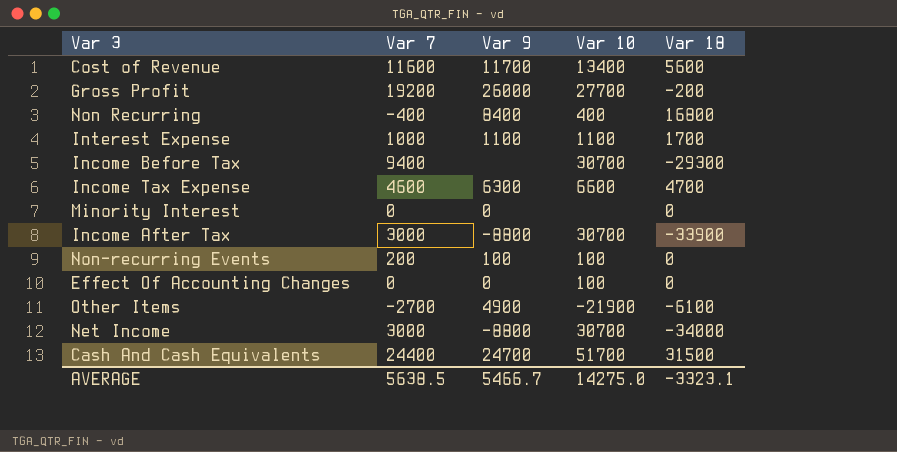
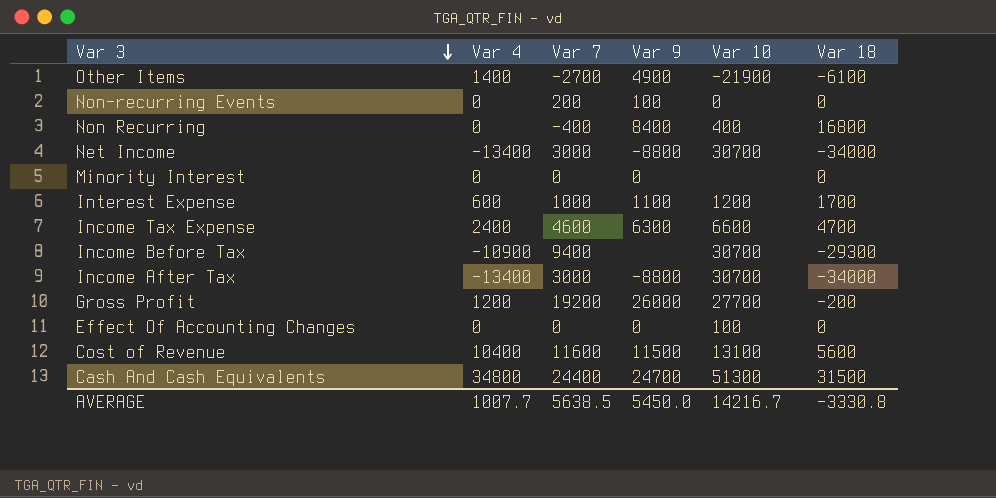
row order: none -> Var 3 descending
column Var 4 | position: none -> 2
Non-recurring Events | Var 10: 100 -> 0
Interest Expense | Var 10: 1100 -> 1200
Income After Tax | Var 18: -33900 -> -34000
Cost of Revenue | Var 9: 11700 -> 11500
Cost of Revenue | Var 10: 13400 -> 13100
Cash And Cash Equivalents | Var 10: 51700 -> 51300
AVERAGE | Var 9: 5466.7 -> 5450.0
AVERAGE | Var 10: 14275.0 -> 14216.7
AVERAGE | Var 18: -3323.1 -> -3330.8

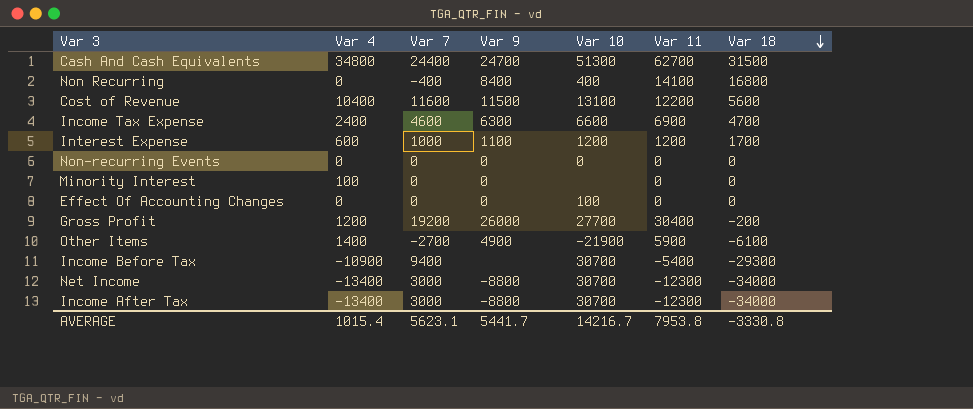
row order: Var 3 descending -> Var 18 descending
column Var 11 | position: none -> 6
Non-recurring Events | Var 7: 200 -> 0
Non-recurring Events | Var 9: 100 -> 0
Minority Interest | Var 4: 0 -> 100
AVERAGE | Var 4: 1007.7 -> 1015.4
AVERAGE | Var 7: 5638.5 -> 5623.1
AVERAGE | Var 9: 5450.0 -> 5441.7

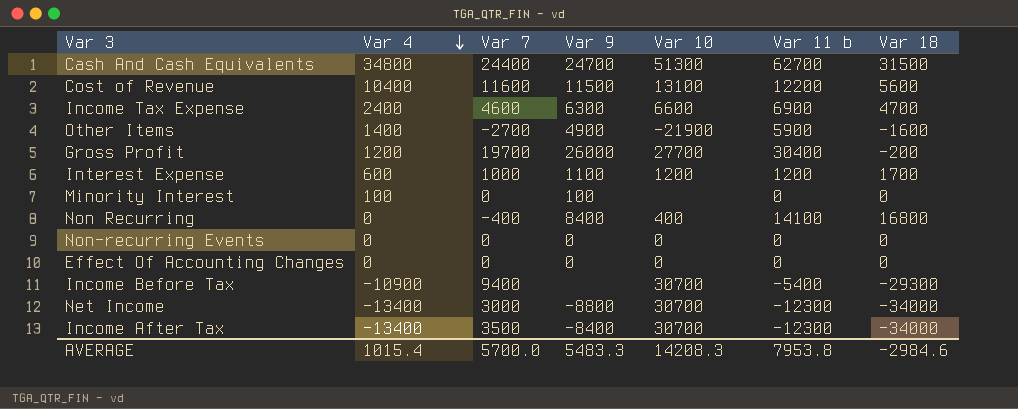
row order: Var 18 descending -> Var 4 descending
column name: Var 11 -> Var 11 b
Other Items | Var 18: -6100 -> -1600
Gross Profit | Var 7: 19200 -> 19700
Minority Interest | Var 9: 0 -> 100
Effect Of Accounting Changes | Var 10: 100 -> 0
Income After Tax | Var 7: 3000 -> 3500
Income After Tax | Var 9: -8800 -> -8400
AVERAGE | Var 7: 5623.1 -> 5700.0
AVERAGE | Var 9: 5441.7 -> 5483.3
AVERAGE | Var 10: 14216.7 -> 14208.3
AVERAGE | Var 18: -3330.8 -> -2984.6

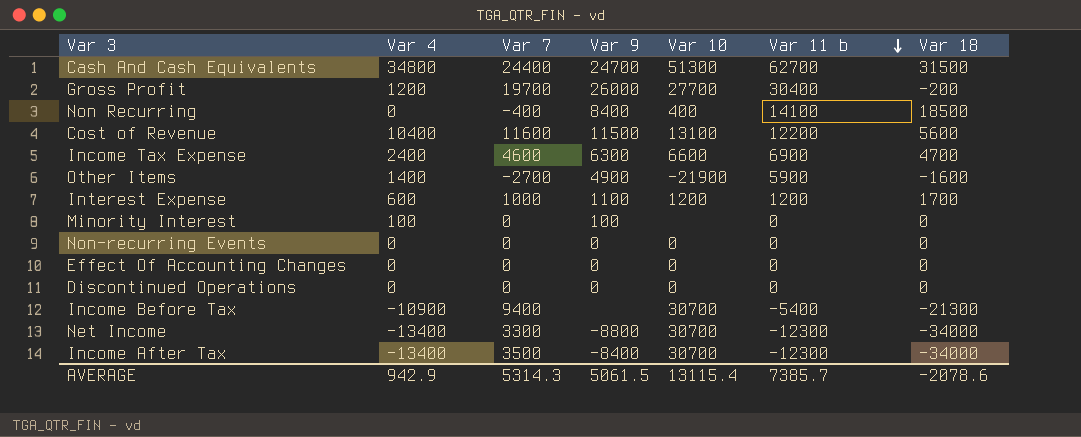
row order: Var 4 descending -> Var 11 b descending
Non Recurring | Var 18: 16800 -> 18500
row Discontinued Operations: none -> 0 | 0 | 0 | 0 | 0 | 0
Income Before Tax | Var 18: -29300 -> -21300
Net Income | Var 7: 3000 -> 3300
AVERAGE | Var 4: 1015.4 -> 942.9
AVERAGE | Var 7: 5700.0 -> 5314.3
AVERAGE | Var 9: 5483.3 -> 5061.5
AVERAGE | Var 10: 14208.3 -> 13115.4
AVERAGE | Var 11 b: 7953.8 -> 7385.7
AVERAGE | Var 18: -2984.6 -> -2078.6

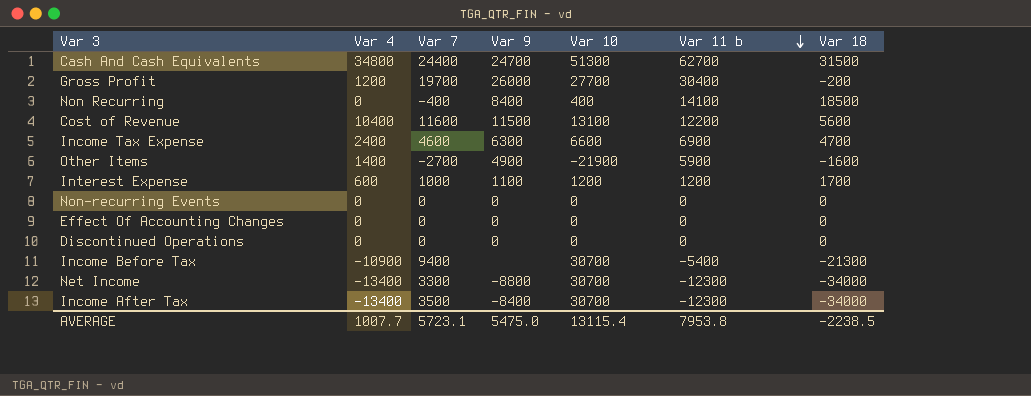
row Minority Interest: 100 | 0 | 100 | none | 0 | 0 -> none
AVERAGE | Var 4: 942.9 -> 1007.7
AVERAGE | Var 7: 5314.3 -> 5723.1
AVERAGE | Var 9: 5061.5 -> 5475.0
AVERAGE | Var 11 b: 7385.7 -> 7953.8
AVERAGE | Var 18: -2078.6 -> -2238.5

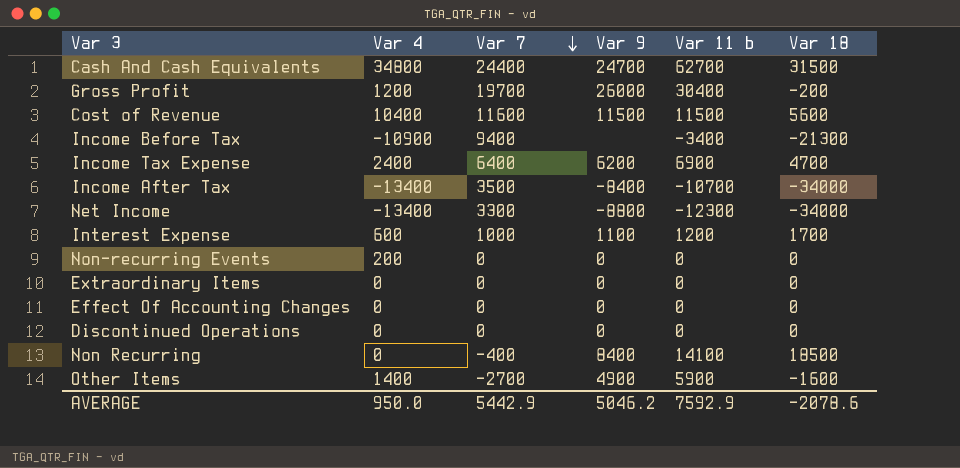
row order: Var 11 b descending -> Var 7 descending
column Var 10 | position: 5 -> none
Cost of Revenue | Var 11 b: 12200 -> 11500
Income Before Tax | Var 11 b: -5400 -> -3400
Income Tax Expense | Var 7: 4600 -> 6400
Income Tax Expense | Var 9: 6300 -> 6200
Income After Tax | Var 11 b: -12300 -> -10700
Non-recurring Events | Var 4: 0 -> 200
row Extraordinary Items: none -> 0 | 0 | 0 | 0 | 0
AVERAGE | Var 4: 1007.7 -> 950.0
AVERAGE | Var 7: 5723.1 -> 5442.9
AVERAGE | Var 9: 5475.0 -> 5046.2
AVERAGE | Var 11 b: 7953.8 -> 7592.9
AVERAGE | Var 18: -2238.5 -> -2078.6

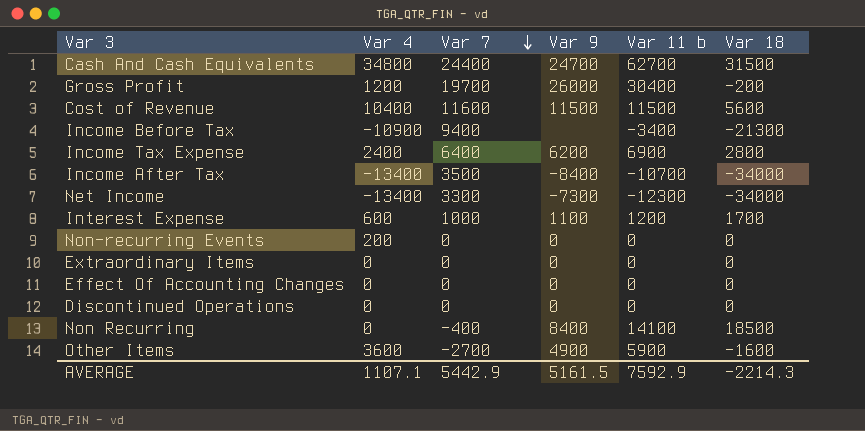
Income Tax Expense | Var 18: 4700 -> 2800
Net Income | Var 9: -8800 -> -7300
Other Items | Var 4: 1400 -> 3600
AVERAGE | Var 4: 950.0 -> 1107.1
AVERAGE | Var 9: 5046.2 -> 5161.5
AVERAGE | Var 18: -2078.6 -> -2214.3

